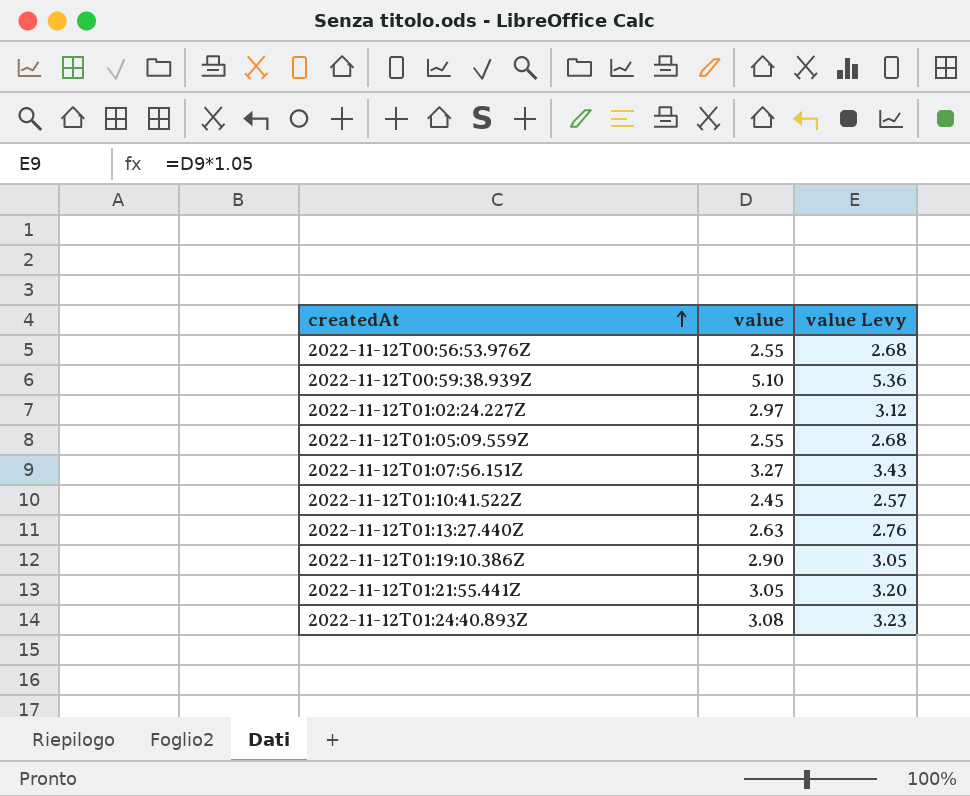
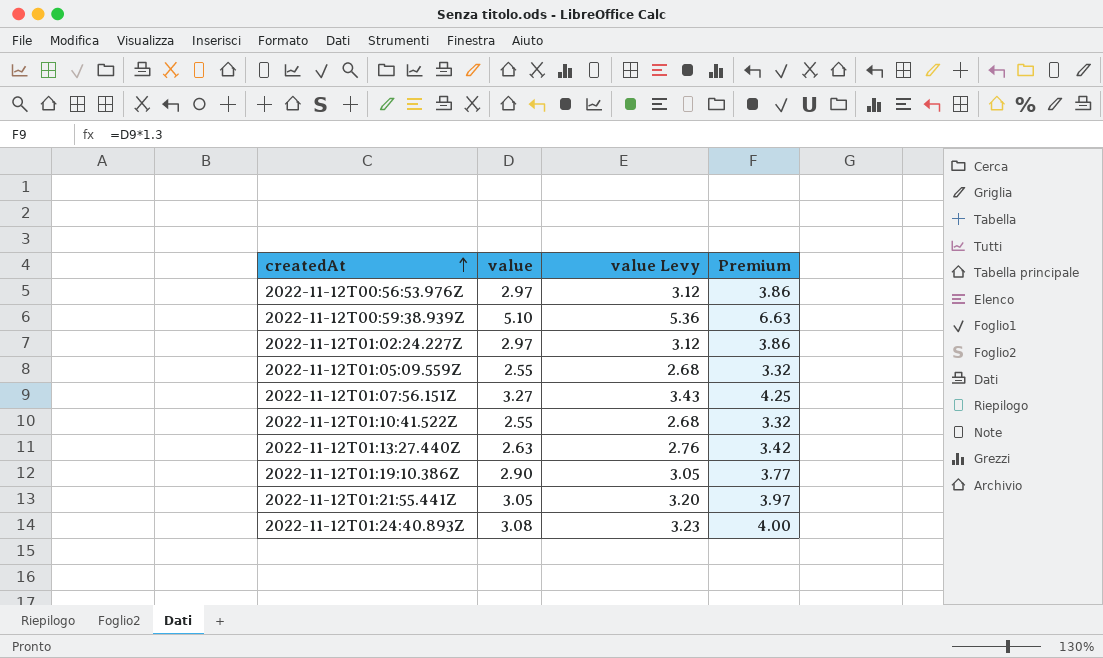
column Premium | formula: none -> [value] * 1.3
2022-11-12T00:56:53.976Z | value: 2.55 -> 2.97
2022-11-12T00:56:53.976Z | value Levy: 2.68 -> 3.12
2022-11-12T01:10:41.522Z | value: 2.45 -> 2.55
2022-11-12T01:10:41.522Z | value Levy: 2.57 -> 2.68

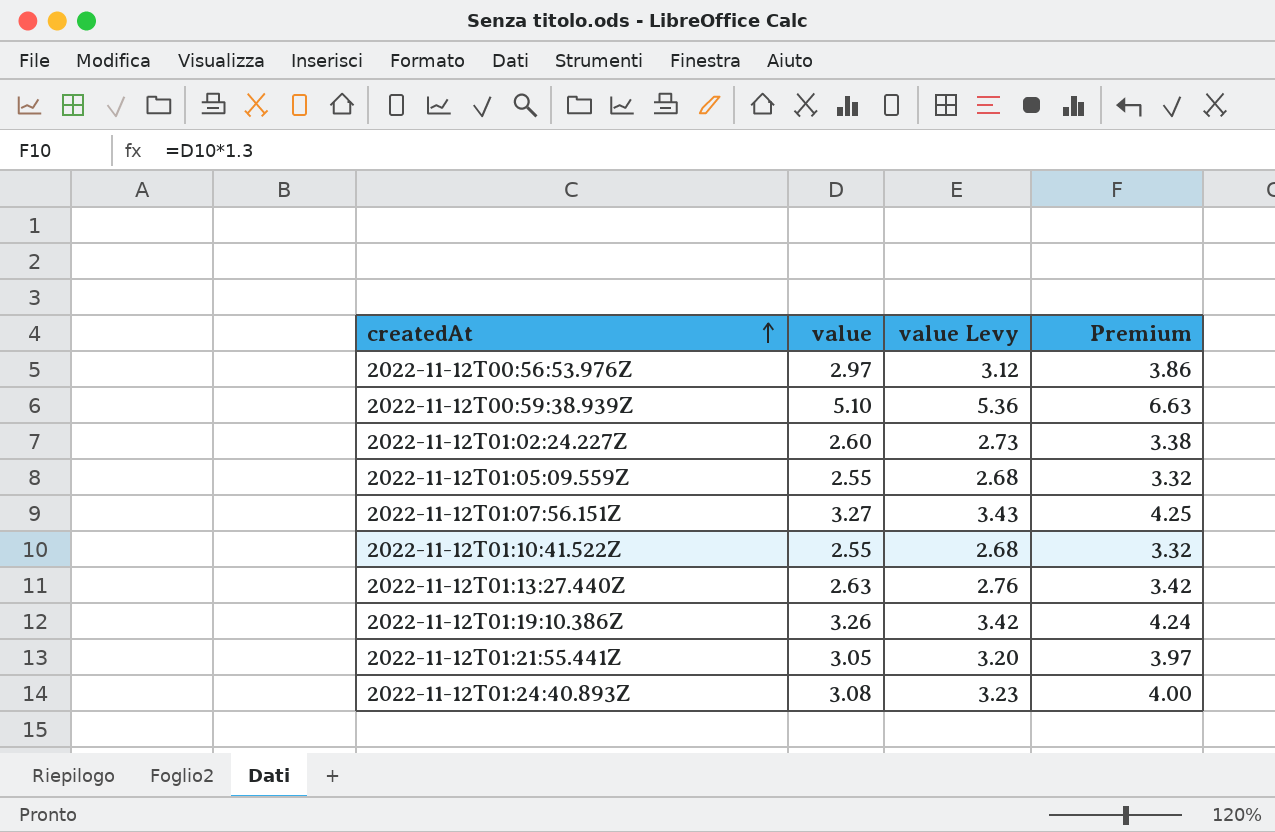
2022-11-12T01:02:24.227Z | value: 2.97 -> 2.60
2022-11-12T01:02:24.227Z | value Levy: 3.12 -> 2.73
2022-11-12T01:02:24.227Z | Premium: 3.86 -> 3.38
2022-11-12T01:19:10.386Z | value: 2.90 -> 3.26
2022-11-12T01:19:10.386Z | value Levy: 3.05 -> 3.42
2022-11-12T01:19:10.386Z | Premium: 3.77 -> 4.24

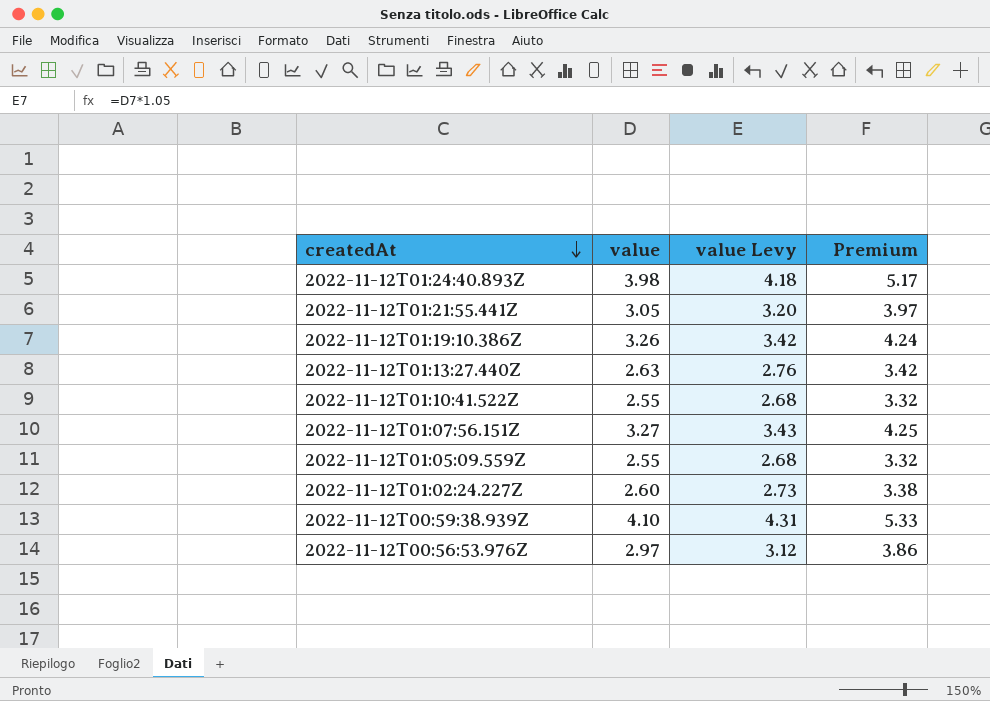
row order: createdAt ascending -> createdAt descending
2022-11-12T01:24:40.893Z | value: 3.08 -> 3.98
2022-11-12T01:24:40.893Z | value Levy: 3.23 -> 4.18
2022-11-12T01:24:40.893Z | Premium: 4.00 -> 5.17
2022-11-12T00:59:38.939Z | value: 5.10 -> 4.10
2022-11-12T00:59:38.939Z | value Levy: 5.36 -> 4.31
2022-11-12T00:59:38.939Z | Premium: 6.63 -> 5.33

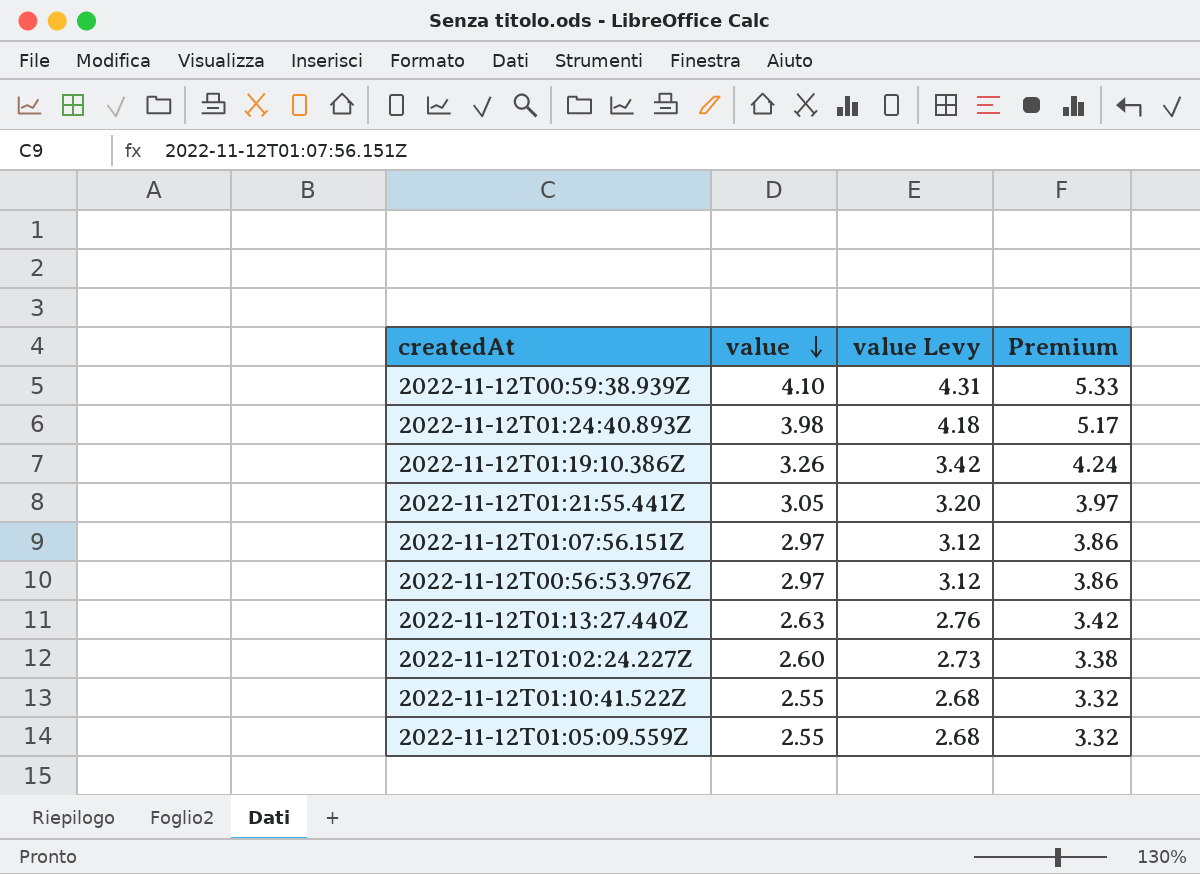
row order: createdAt descending -> value descending
2022-11-12T01:07:56.151Z | value: 3.27 -> 2.97
2022-11-12T01:07:56.151Z | value Levy: 3.43 -> 3.12
2022-11-12T01:07:56.151Z | Premium: 4.25 -> 3.86

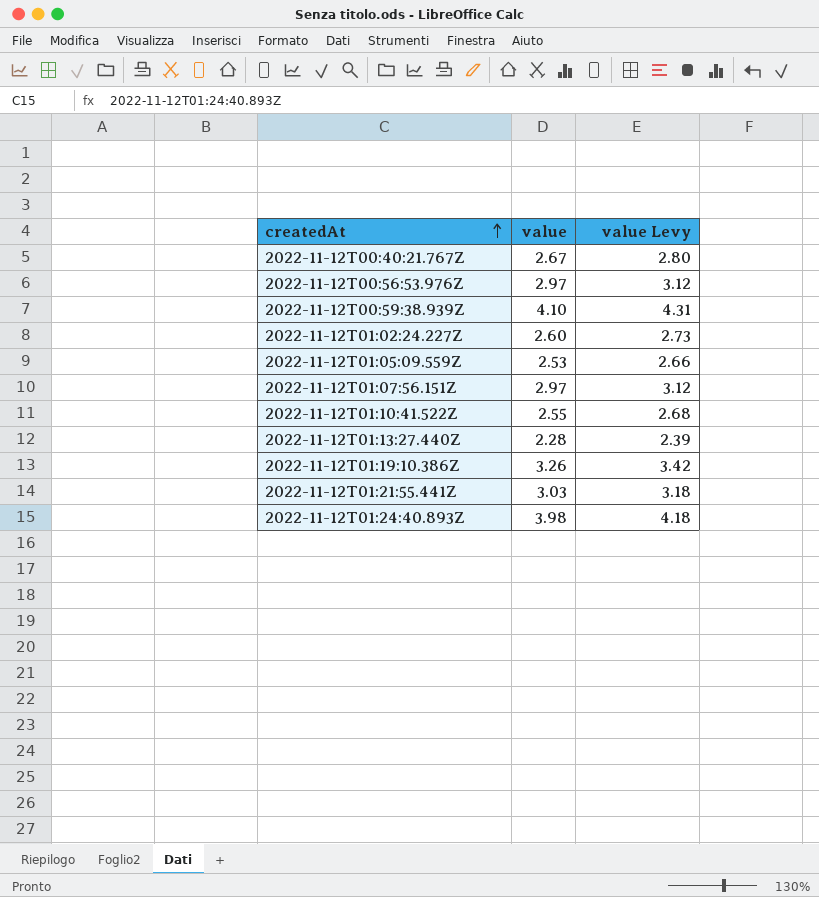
row order: value descending -> createdAt ascending
column Premium | formula: [value] * 1.3 -> none
row 2022-11-12T00:40:21.767Z: none -> 2.67 | 2.80
2022-11-12T01:05:09.559Z | value: 2.55 -> 2.53
2022-11-12T01:05:09.559Z | value Levy: 2.68 -> 2.66
2022-11-12T01:13:27.440Z | value: 2.63 -> 2.28
2022-11-12T01:13:27.440Z | value Levy: 2.76 -> 2.39
2022-11-12T01:21:55.441Z | value: 3.05 -> 3.03
2022-11-12T01:21:55.441Z | value Levy: 3.20 -> 3.18

